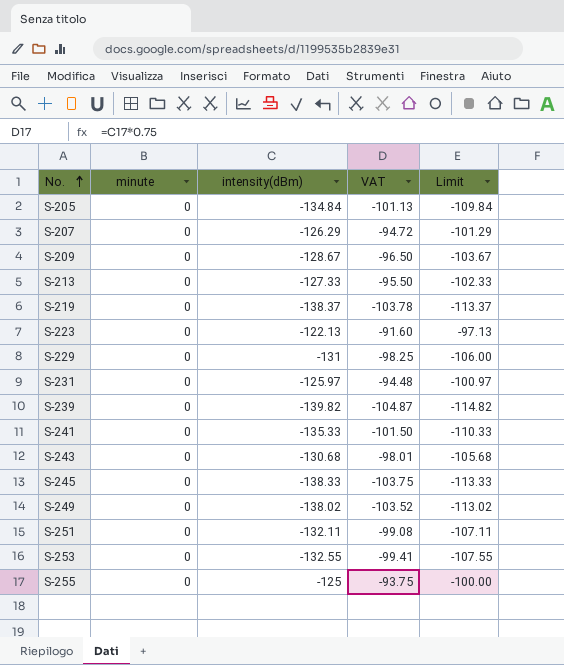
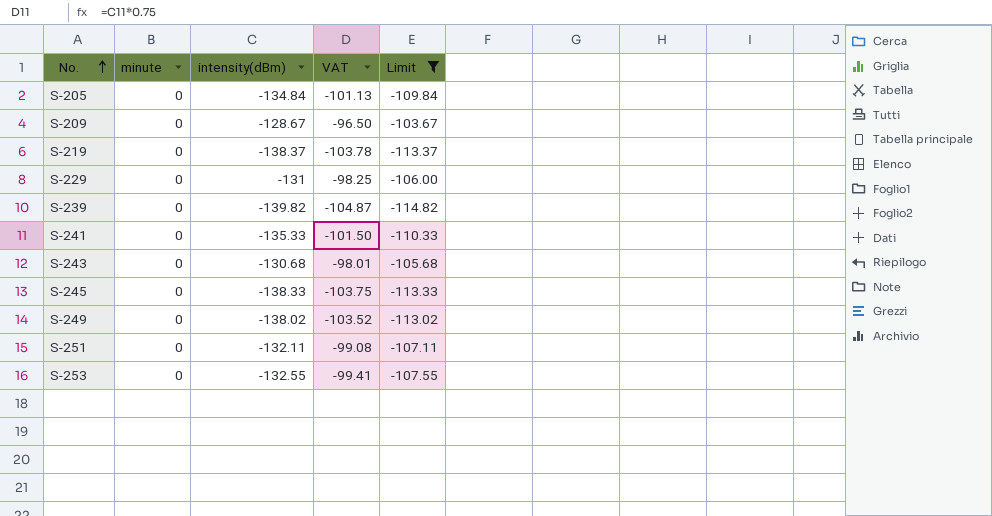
filter: none -> Limit <= -103.67

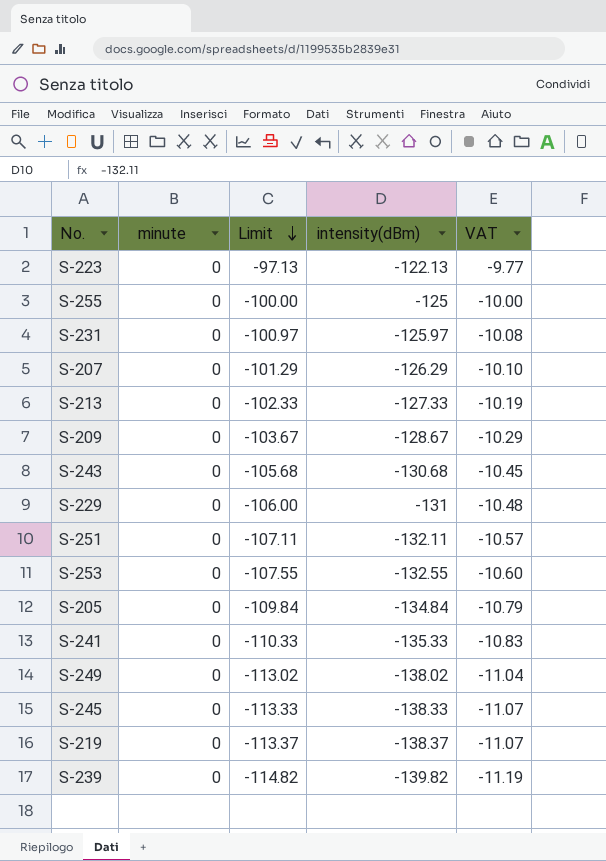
filter: Limit <= -103.67 -> none
row order: No. ascending -> Limit descending
column Limit | position: 5 -> 3
column VAT | formula: [intensity(dBm)] * 0.75 -> [intensity(dBm)] * 0.08

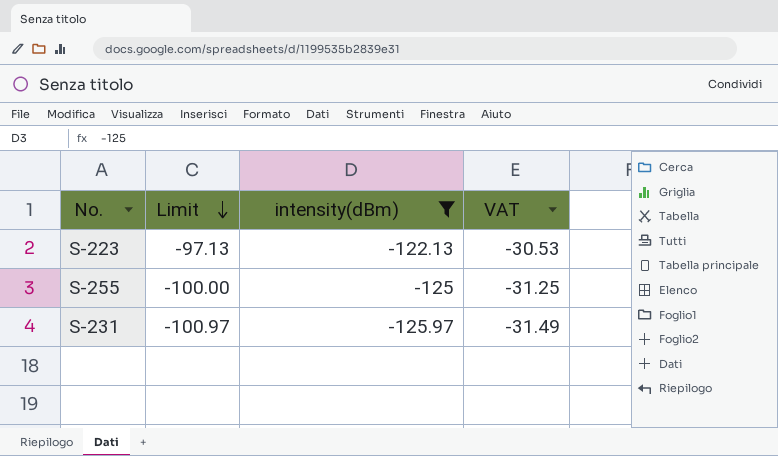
filter: none -> intensity(dBm) >= -125.97
column minute | position: 2 -> none
column VAT | formula: [intensity(dBm)] * 0.08 -> [intensity(dBm)] * 0.25

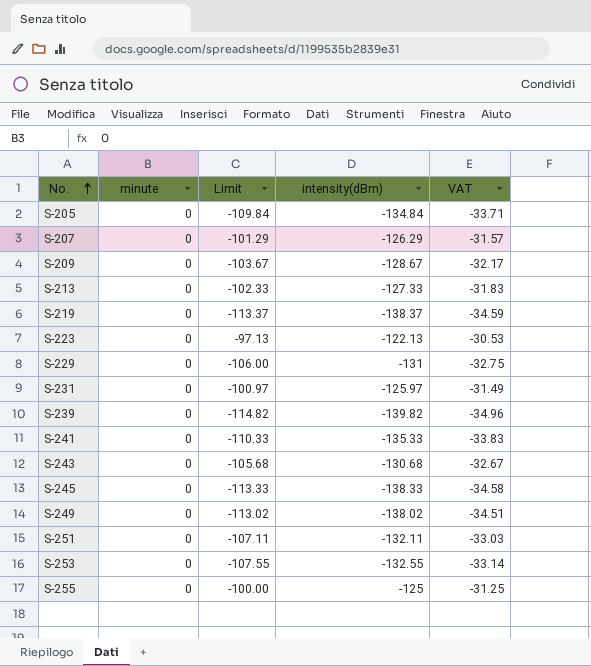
filter: intensity(dBm) >= -125.97 -> none
row order: Limit descending -> No. ascending
column minute | position: none -> 2

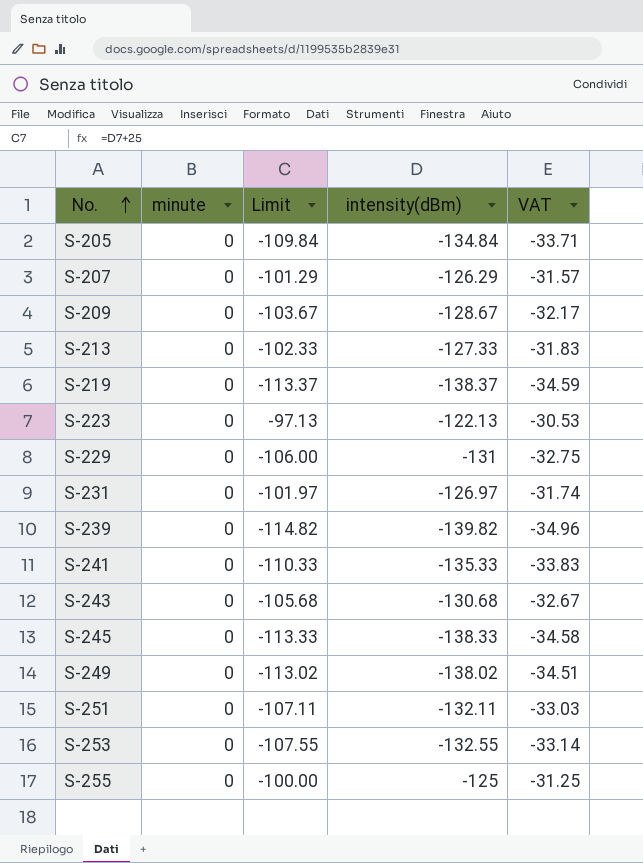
S-231 | Limit: -100.97 -> -101.97
S-231 | intensity(dBm): -125.97 -> -126.97
S-231 | VAT: -31.49 -> -31.74

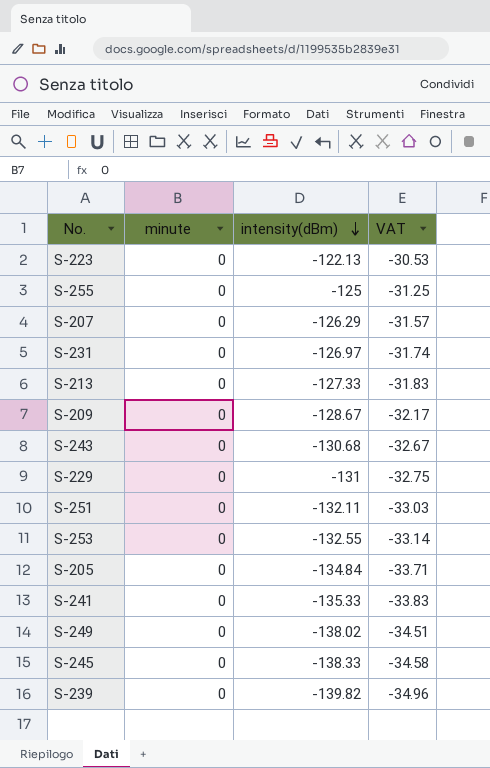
row order: No. ascending -> intensity(dBm) descending
column Limit | formula: [intensity(dBm)] + 25 -> none
row S-219: 0 | -113.37 | -138.37 | -34.59 -> none

